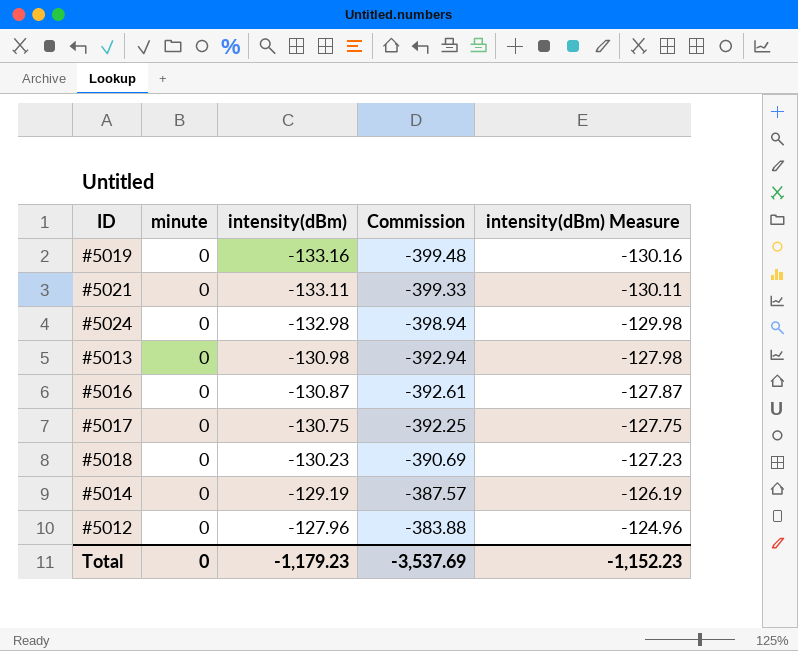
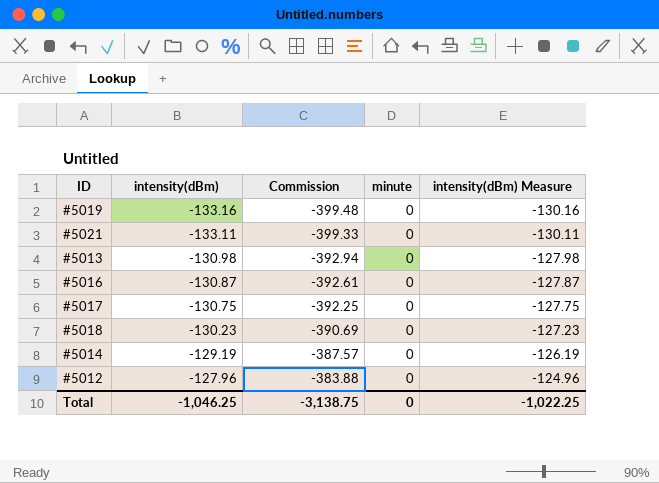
column minute | position: 2 -> 4
row #5024: 0 | -132.98 | -398.94 | -129.98 -> none
Total | intensity(dBm): -1,179.23 -> -1,046.25
Total | Commission: -3,537.69 -> -3,138.75
Total | intensity(dBm) Measure: -1,152.23 -> -1,022.25

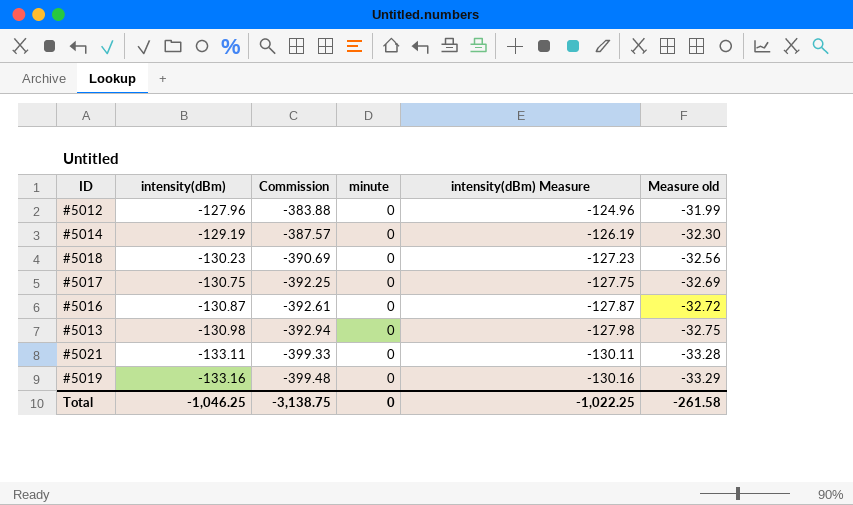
row order: intensity(dBm) ascending -> intensity(dBm) descending
column Measure old | formula: none -> [intensity(dBm)] * 0.25

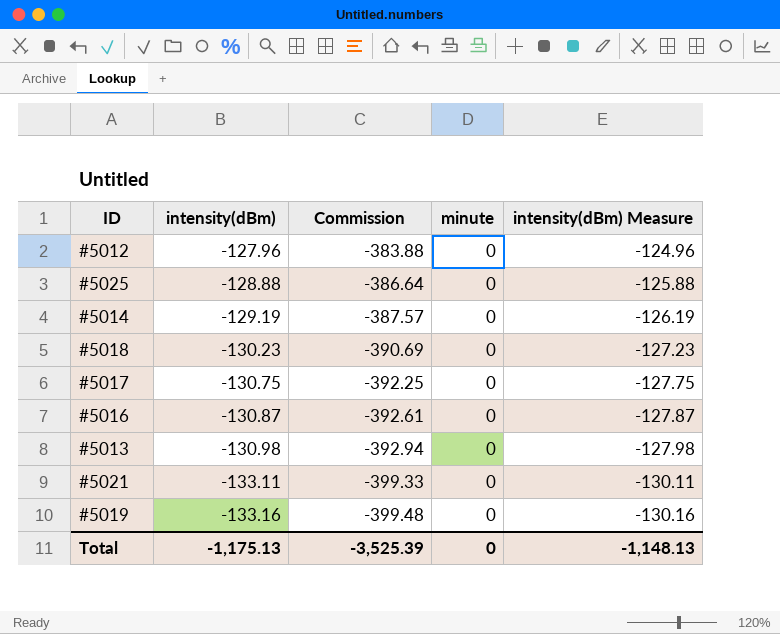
column Measure old | formula: [intensity(dBm)] * 0.25 -> none
row #5025: none -> -128.88 | -386.64 | 0 | -125.88
Total | intensity(dBm): -1,046.25 -> -1,175.13
Total | Commission: -3,138.75 -> -3,525.39
Total | intensity(dBm) Measure: -1,022.25 -> -1,148.13

